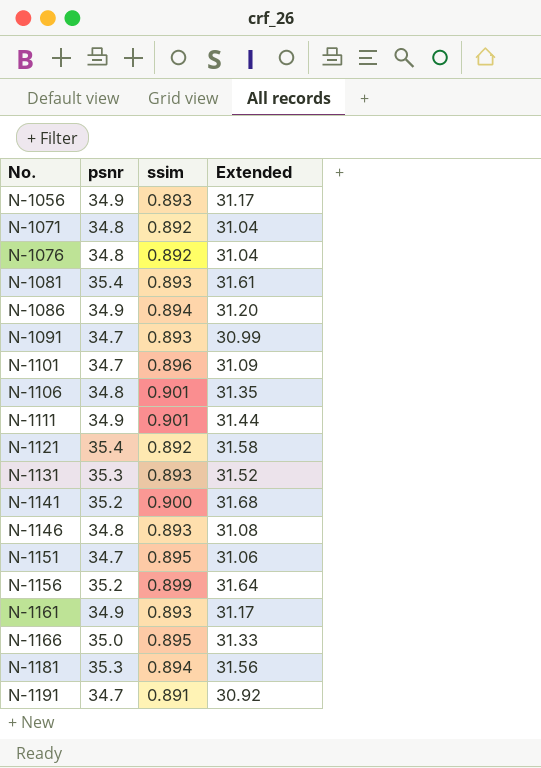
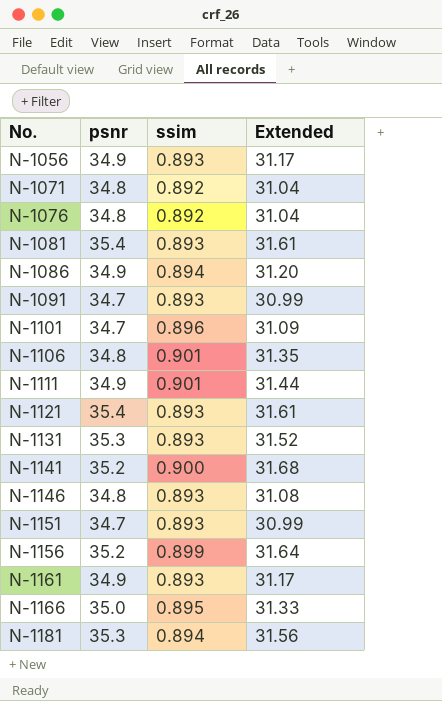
row N-1191: 34.7 | 0.891 | 30.92 -> none
N-1121 | ssim: 0.892 -> 0.893
N-1121 | Extended: 31.58 -> 31.61
N-1151 | ssim: 0.895 -> 0.893
N-1151 | Extended: 31.06 -> 30.99

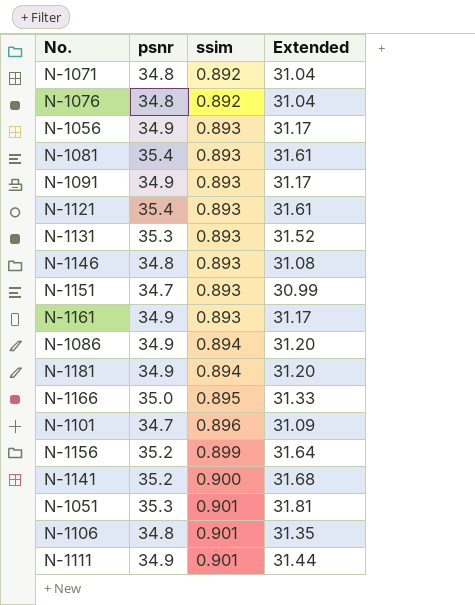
row order: No. ascending -> ssim ascending
N-1091 | psnr: 34.7 -> 34.9
N-1091 | Extended: 30.99 -> 31.17
N-1181 | psnr: 35.3 -> 34.9
N-1181 | Extended: 31.56 -> 31.20
row N-1051: none -> 35.3 | 0.901 | 31.81

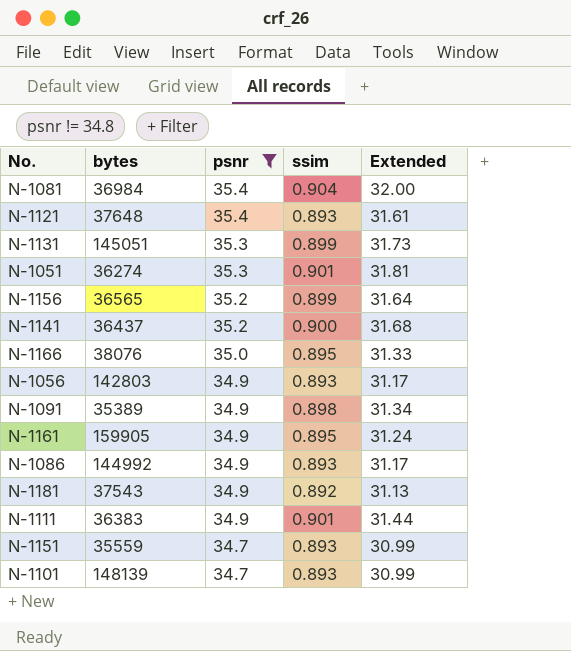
filter: none -> psnr != 34.8
row order: ssim ascending -> psnr descending
column bytes | position: none -> 2
N-1081 | ssim: 0.893 -> 0.904
N-1081 | Extended: 31.61 -> 32.00
N-1131 | ssim: 0.893 -> 0.899
N-1131 | Extended: 31.52 -> 31.73
N-1091 | ssim: 0.893 -> 0.898
N-1091 | Extended: 31.17 -> 31.34
N-1161 | ssim: 0.893 -> 0.895
N-1161 | Extended: 31.17 -> 31.24
N-1086 | ssim: 0.894 -> 0.893
N-1086 | Extended: 31.20 -> 31.17
N-1181 | ssim: 0.894 -> 0.892
N-1181 | Extended: 31.20 -> 31.13
N-1101 | ssim: 0.896 -> 0.893
N-1101 | Extended: 31.09 -> 30.99

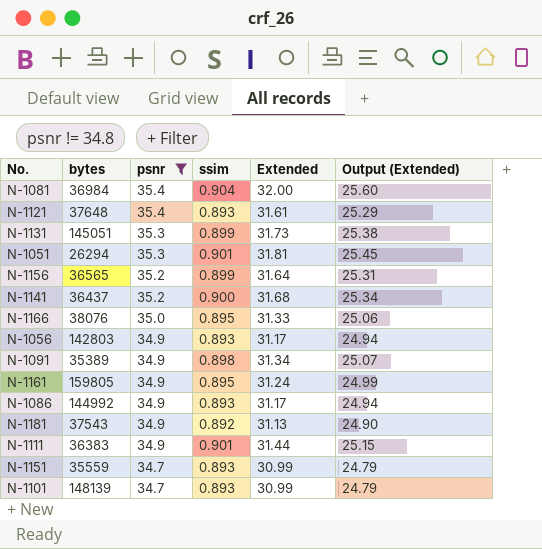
column Output (Extended) | formula: none -> [Extended] * 0.8
N-1051 | bytes: 36274 -> 26294
N-1161 | bytes: 159905 -> 159805

